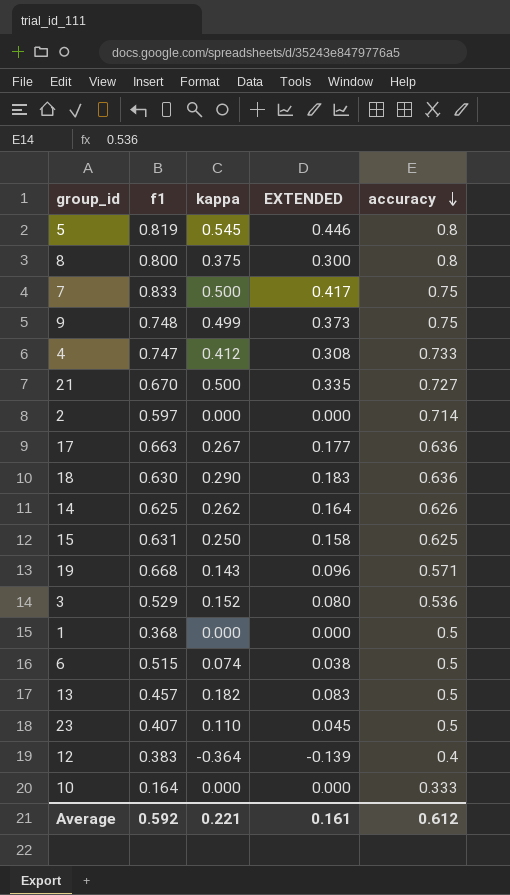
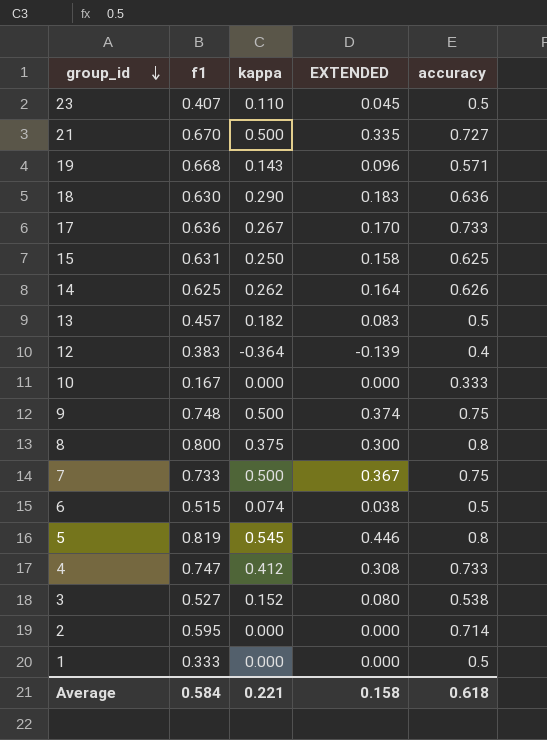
row order: accuracy descending -> group_id descending
17 | f1: 0.663 -> 0.636
17 | EXTENDED: 0.177 -> 0.170
17 | accuracy: 0.636 -> 0.733
10 | f1: 0.164 -> 0.167
9 | kappa: 0.499 -> 0.500
9 | EXTENDED: 0.373 -> 0.374
7 | f1: 0.833 -> 0.733
7 | EXTENDED: 0.417 -> 0.367
3 | f1: 0.529 -> 0.527
3 | accuracy: 0.536 -> 0.538
2 | f1: 0.597 -> 0.595
1 | f1: 0.368 -> 0.333
Average | f1: 0.592 -> 0.584
Average | EXTENDED: 0.161 -> 0.158
Average | accuracy: 0.612 -> 0.618

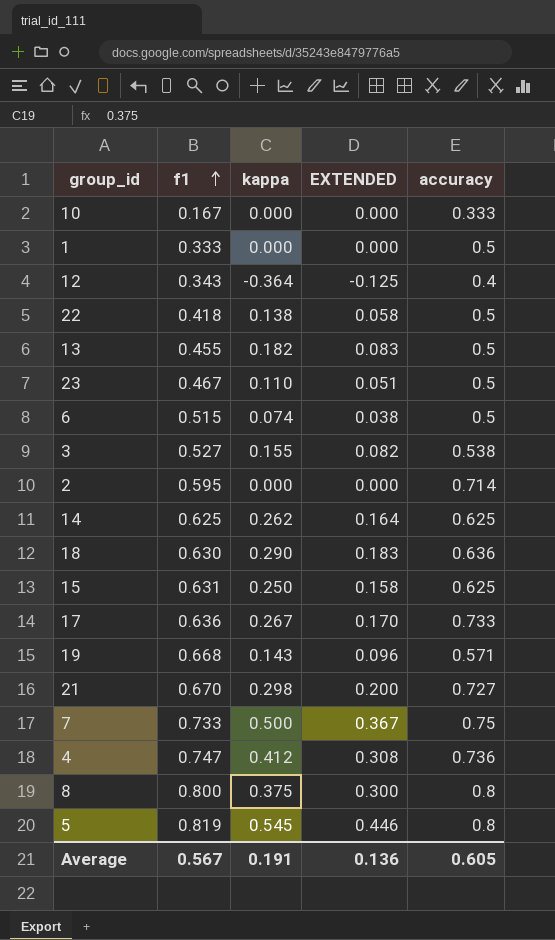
row order: group_id descending -> f1 ascending
row 9: 0.748 | 0.500 | 0.374 | 0.75 -> none
12 | f1: 0.383 -> 0.343
12 | EXTENDED: -0.139 -> -0.125
row 22: none -> 0.418 | 0.138 | 0.058 | 0.5
13 | f1: 0.457 -> 0.455
23 | f1: 0.407 -> 0.467
23 | EXTENDED: 0.045 -> 0.051
3 | kappa: 0.152 -> 0.155
3 | EXTENDED: 0.080 -> 0.082
14 | accuracy: 0.626 -> 0.625
21 | kappa: 0.500 -> 0.298
21 | EXTENDED: 0.335 -> 0.200
4 | accuracy: 0.733 -> 0.736
Average | f1: 0.584 -> 0.567
Average | kappa: 0.221 -> 0.191
Average | EXTENDED: 0.158 -> 0.136
Average | accuracy: 0.618 -> 0.605

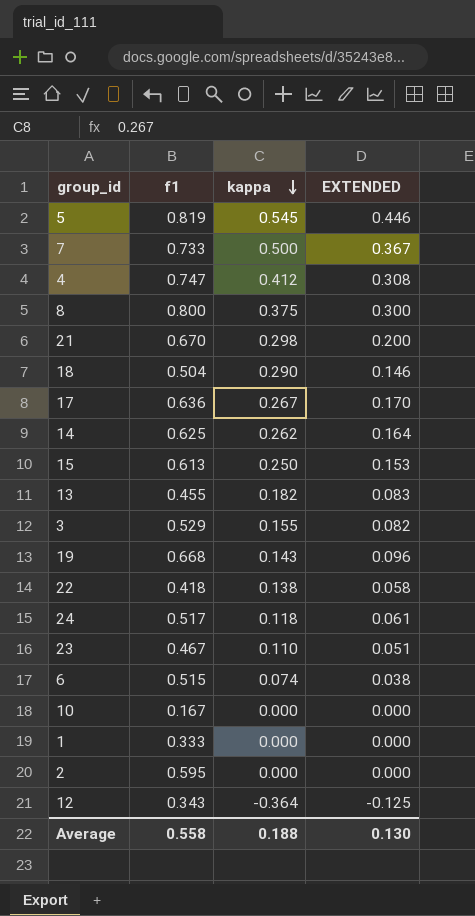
row order: f1 ascending -> kappa descending
column accuracy | position: 5 -> none
18 | f1: 0.630 -> 0.504
18 | EXTENDED: 0.183 -> 0.146
15 | f1: 0.631 -> 0.613
15 | EXTENDED: 0.158 -> 0.153
3 | f1: 0.527 -> 0.529
row 24: none -> 0.517 | 0.118 | 0.061
Average | f1: 0.567 -> 0.558
Average | kappa: 0.191 -> 0.188
Average | EXTENDED: 0.136 -> 0.130

